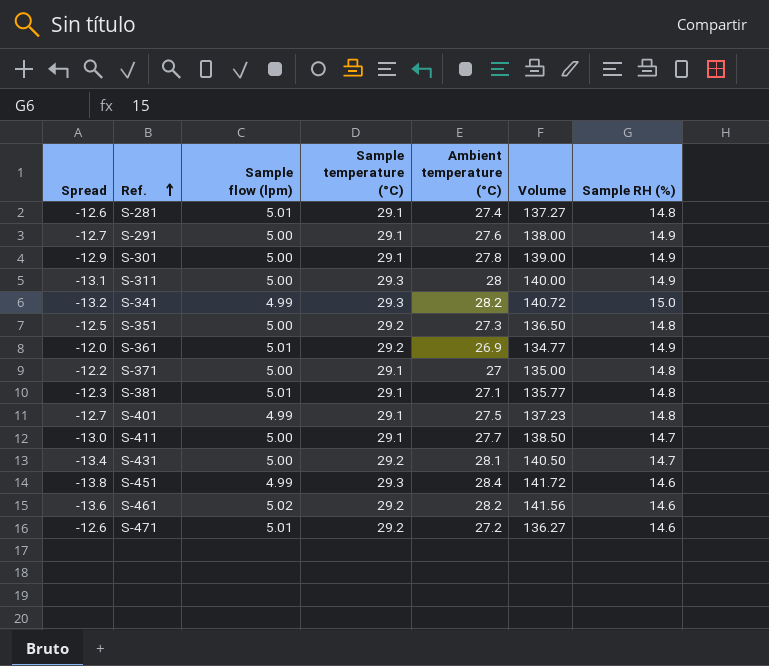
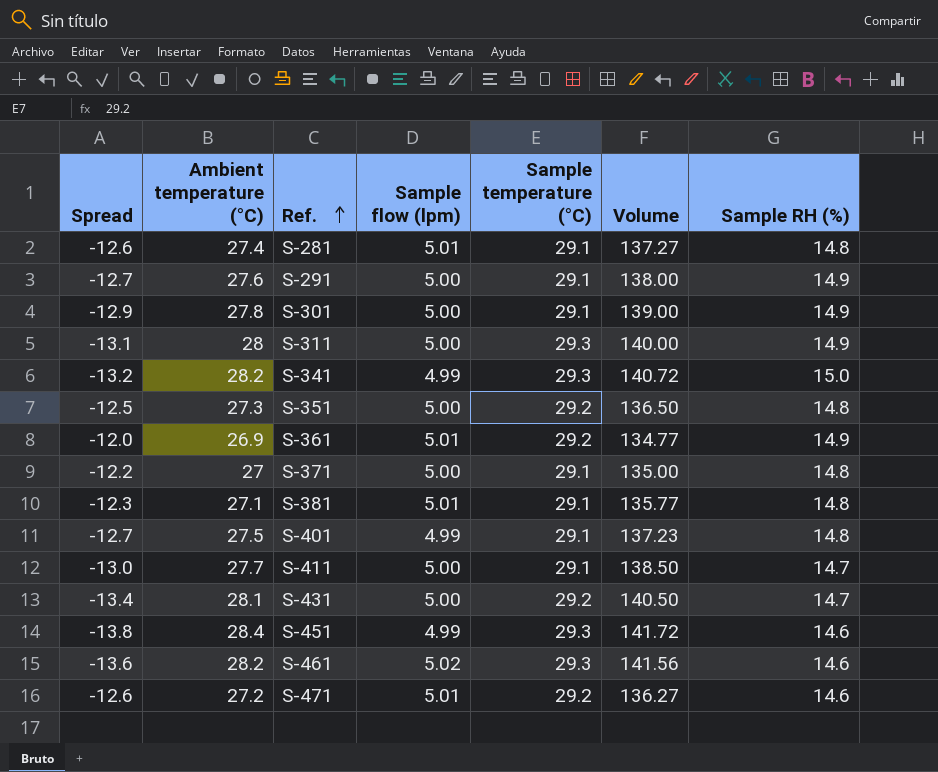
column Ambient temperature (°C) | position: 5 -> 2
S-461 | Sample temperature (°C): 29.2 -> 29.3

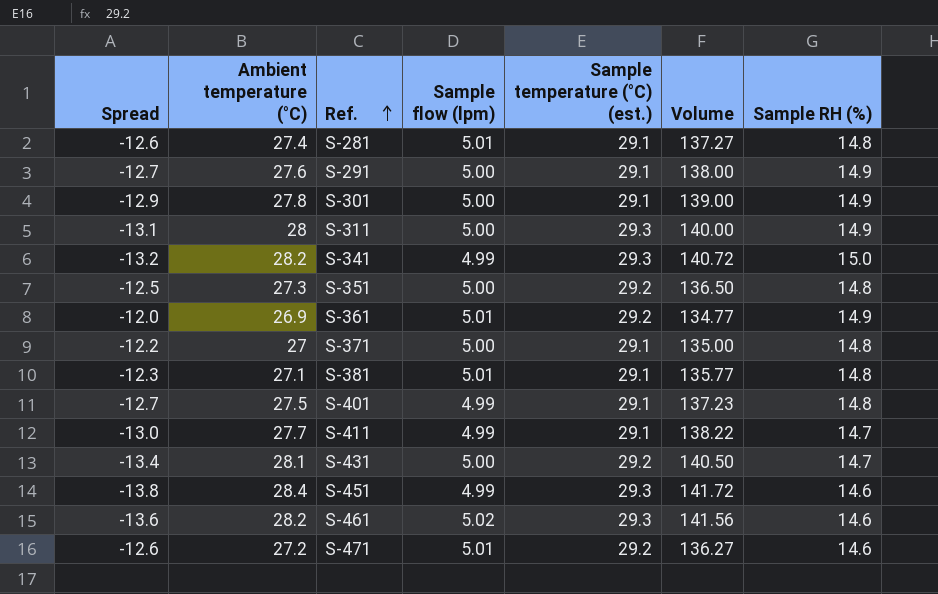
column name: Sample temperature (°C) -> Sample temperature (°C) (est.)
S-411 | Sample flow (lpm): 5.00 -> 4.99
S-411 | Volume: 138.50 -> 138.22

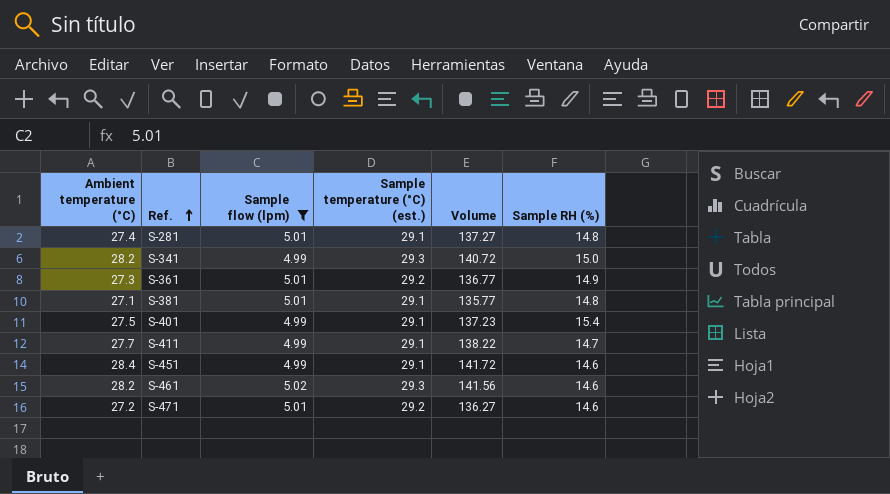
filter: none -> Sample flow (lpm) != 5.00
column Spread | formula: [Sample RH (%)] - [Ambient temperature (°C)] -> none
S-361 | Ambient temperature (°C): 26.9 -> 27.3
S-361 | Volume: 134.77 -> 136.77
S-401 | Sample RH (%): 14.8 -> 15.4
S-451 | Sample temperature (°C) (est.): 29.3 -> 29.1

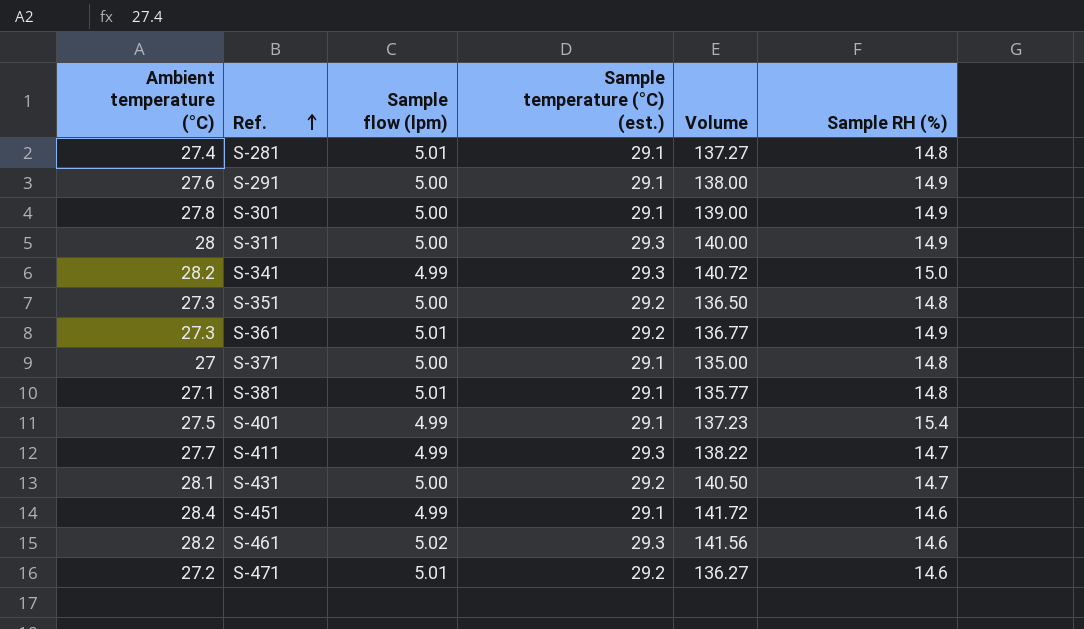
filter: Sample flow (lpm) != 5.00 -> none
S-411 | Sample temperature (°C) (est.): 29.1 -> 29.3

